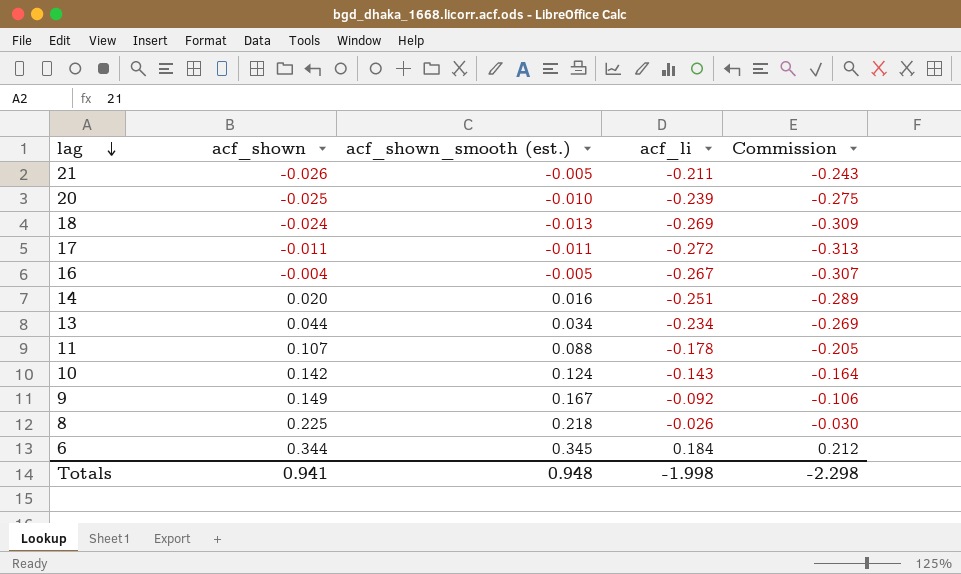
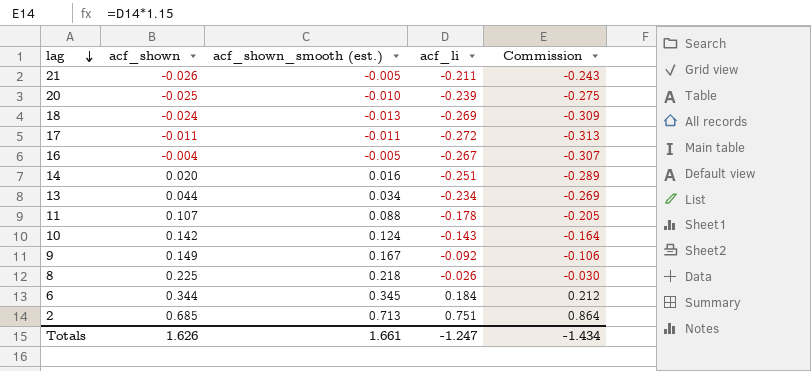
row 2: none -> 0.685 | 0.713 | 0.751 | 0.864
Totals | acf_shown: 0.941 -> 1.626
Totals | acf_shown_smooth (est.): 0.948 -> 1.661
Totals | acf_li: -1.998 -> -1.247
Totals | Commission: -2.298 -> -1.434

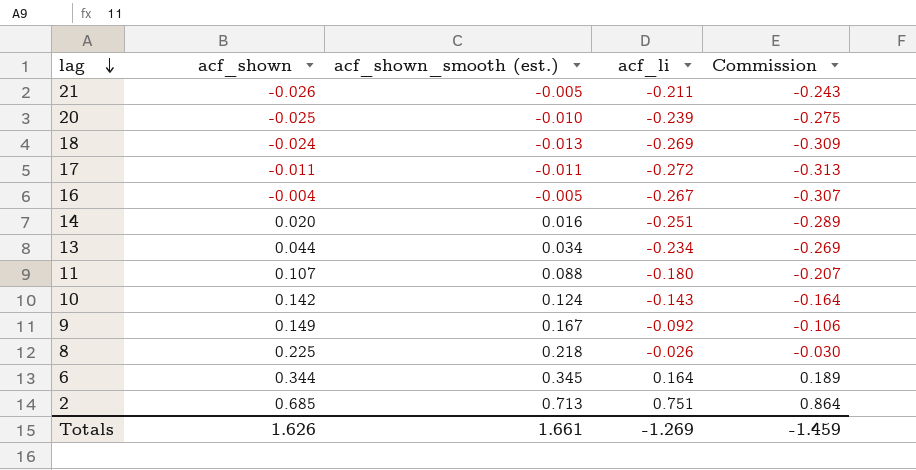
11 | acf_li: -0.178 -> -0.180
11 | Commission: -0.205 -> -0.207
6 | acf_li: 0.184 -> 0.164
6 | Commission: 0.212 -> 0.189
Totals | acf_li: -1.247 -> -1.269
Totals | Commission: -1.434 -> -1.459

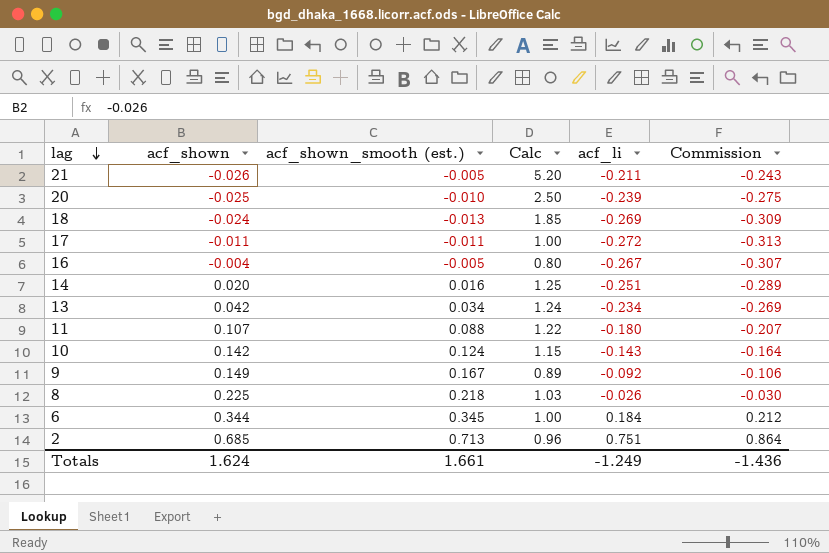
column Calc | formula: none -> [acf_shown] / [acf_shown_smooth (est.)]
13 | acf_shown: 0.044 -> 0.042
6 | acf_li: 0.164 -> 0.184
6 | Commission: 0.189 -> 0.212
Totals | acf_shown: 1.626 -> 1.624
Totals | acf_li: -1.269 -> -1.249
Totals | Commission: -1.459 -> -1.436

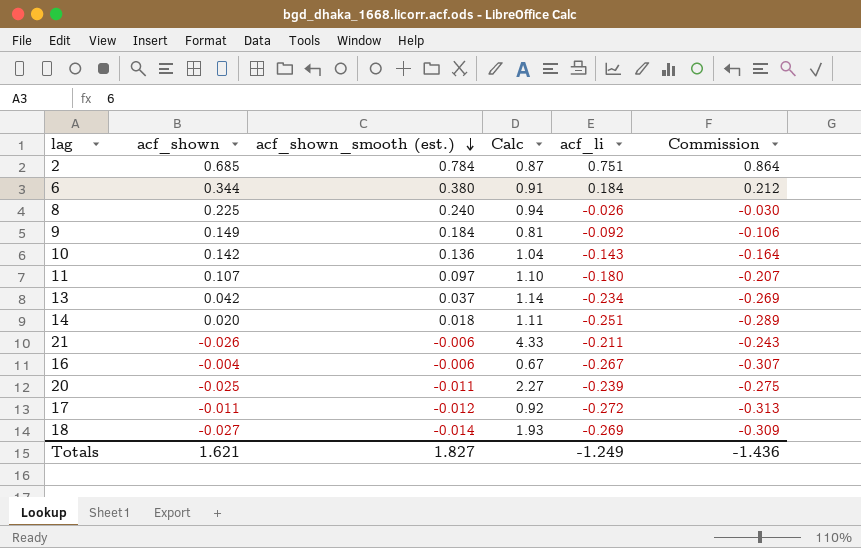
row order: lag descending -> acf_shown_smooth (est.) descending
2 | acf_shown_smooth (est.): 0.713 -> 0.784
2 | Calc: 0.96 -> 0.87
6 | acf_shown_smooth (est.): 0.345 -> 0.380
6 | Calc: 1.00 -> 0.91
8 | acf_shown_smooth (est.): 0.218 -> 0.240
8 | Calc: 1.03 -> 0.94
9 | acf_shown_smooth (est.): 0.167 -> 0.184
9 | Calc: 0.89 -> 0.81
10 | acf_shown_smooth (est.): 0.124 -> 0.136
10 | Calc: 1.15 -> 1.04
11 | acf_shown_smooth (est.): 0.088 -> 0.097
11 | Calc: 1.22 -> 1.10
13 | acf_shown_smooth (est.): 0.034 -> 0.037
13 | Calc: 1.24 -> 1.14
14 | acf_shown_smooth (est.): 0.016 -> 0.018
14 | Calc: 1.25 -> 1.11
21 | acf_shown_smooth (est.): -0.005 -> -0.006
21 | Calc: 5.20 -> 4.33
16 | acf_shown_smooth (est.): -0.005 -> -0.006
16 | Calc: 0.80 -> 0.67
20 | acf_shown_smooth (est.): -0.010 -> -0.011
20 | Calc: 2.50 -> 2.27
17 | acf_shown_smooth (est.): -0.011 -> -0.012
17 | Calc: 1.00 -> 0.92
18 | acf_shown: -0.024 -> -0.027
18 | acf_shown_smooth (est.): -0.013 -> -0.014
18 | Calc: 1.85 -> 1.93
Totals | acf_shown: 1.624 -> 1.621
Totals | acf_shown_smooth (est.): 1.661 -> 1.827

